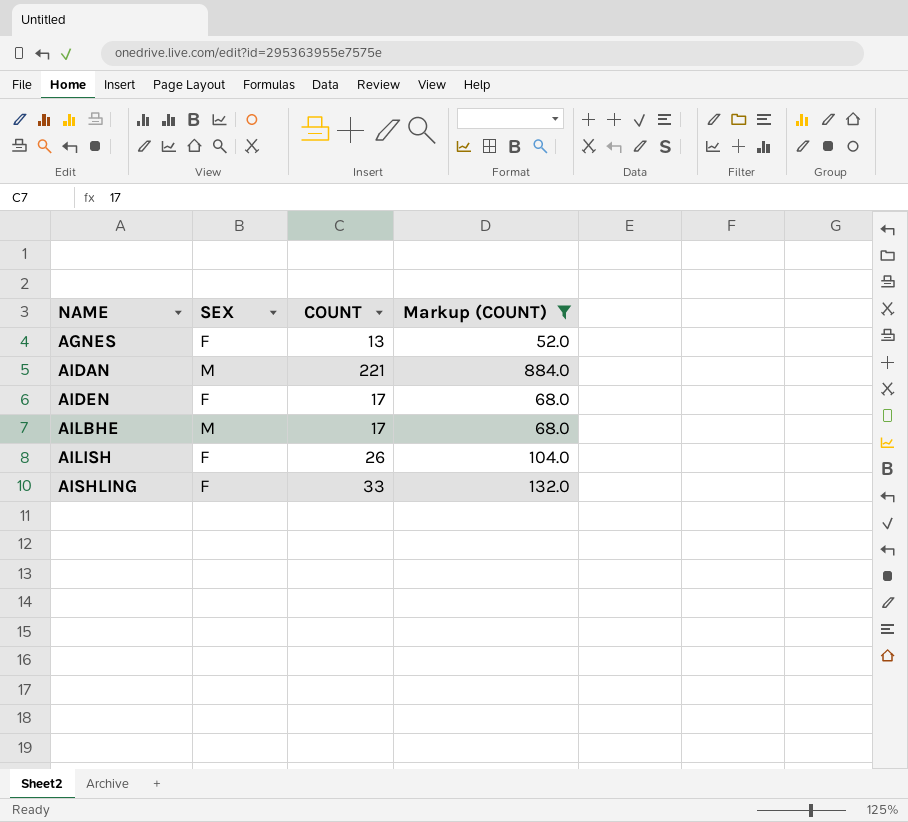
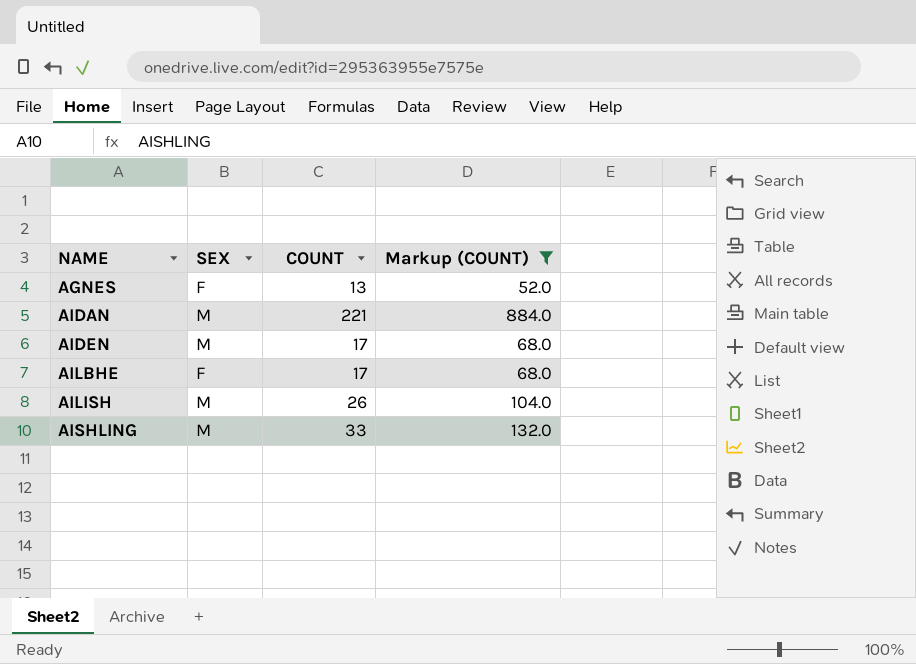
AIDEN | SEX: F -> M
AILBHE | SEX: M -> F
AILISH | SEX: F -> M
AISHLING | SEX: F -> M

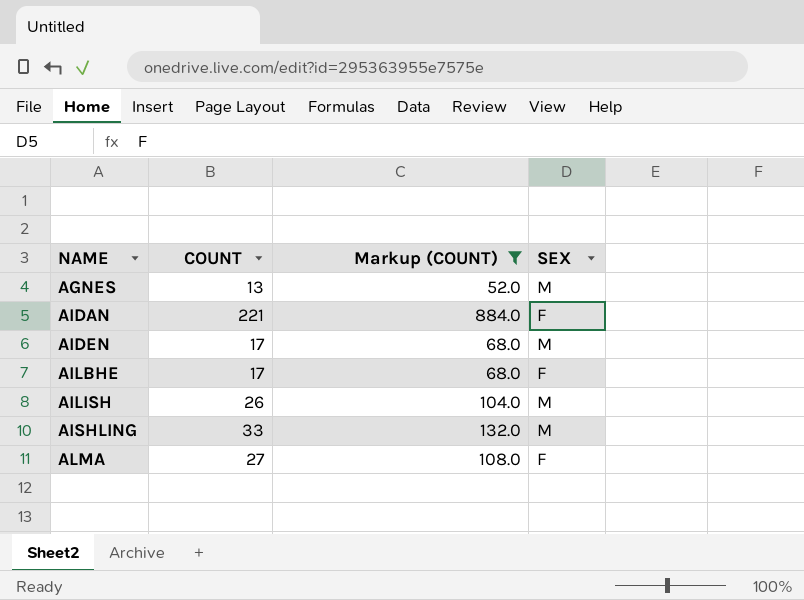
column SEX | position: 2 -> 4
AGNES | SEX: F -> M
AIDAN | SEX: M -> F
row ALMA: none -> 27 | 108.0 | F

